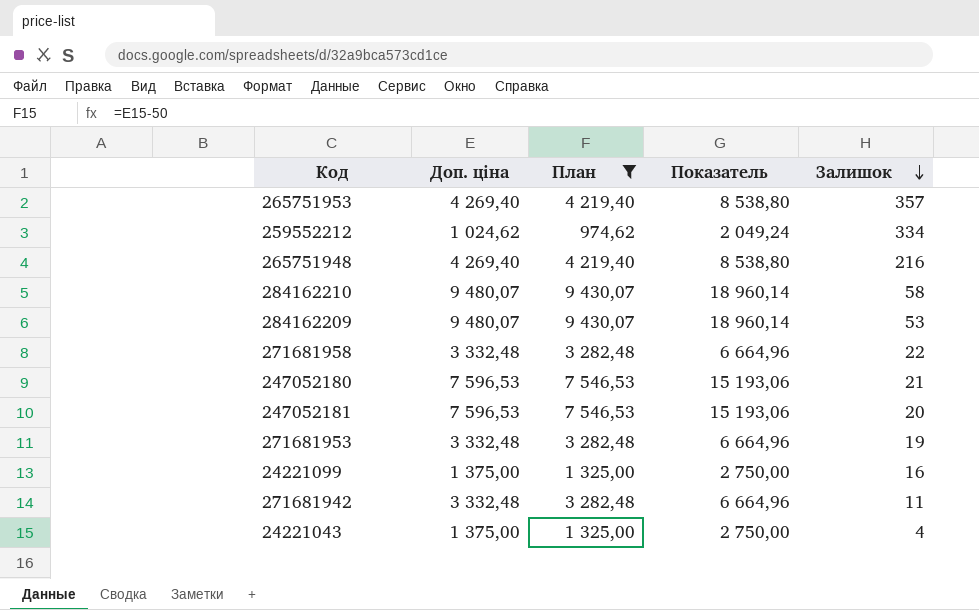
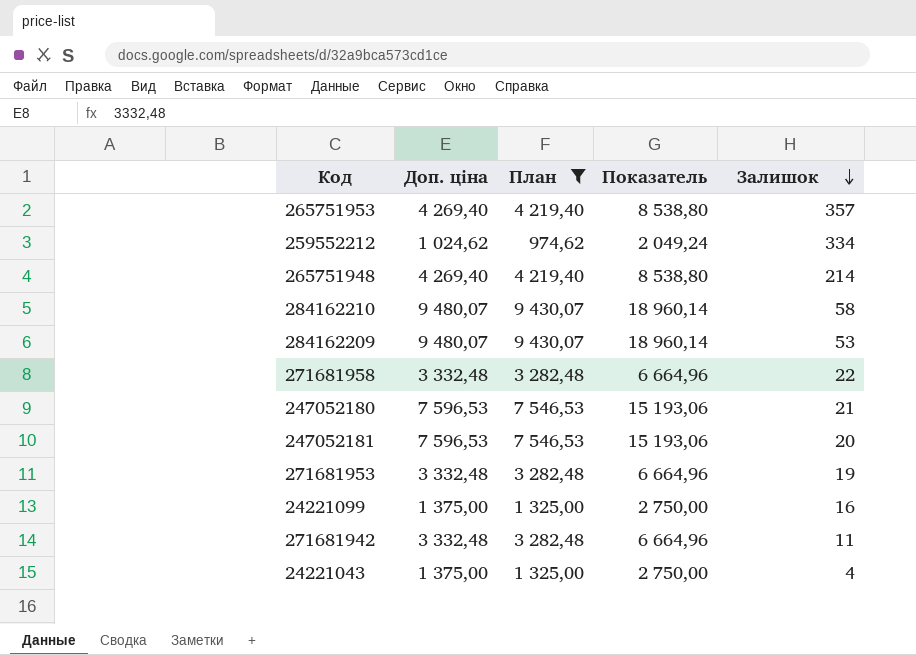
265751948 | Залишок: 216 -> 214

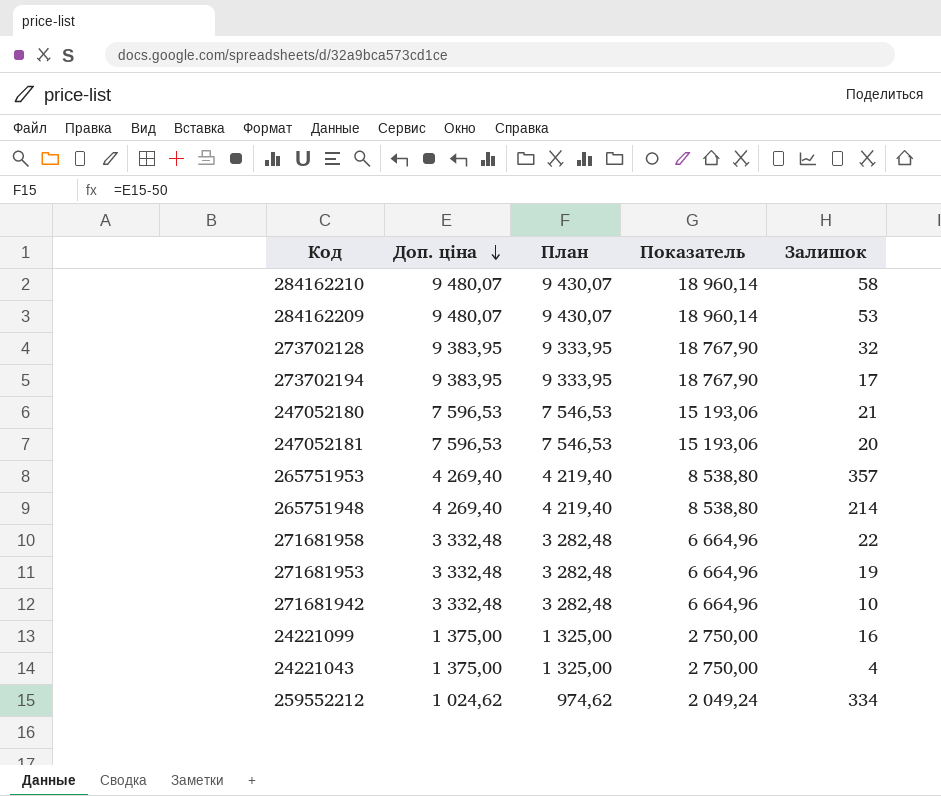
filter: План != 9 333,95 -> none
row order: Залишок descending -> Доп. ціна descending
271681942 | Залишок: 11 -> 10

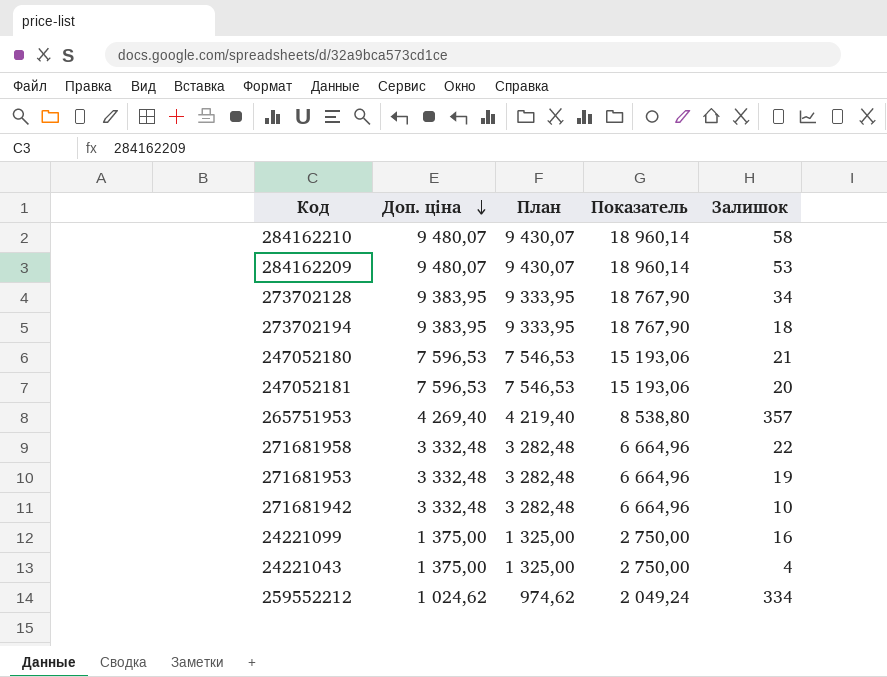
row 265751948: 4 269,40 | 4 219,40 | 8 538,80 | 214 -> none
273702128 | Залишок: 32 -> 34
273702194 | Залишок: 17 -> 18

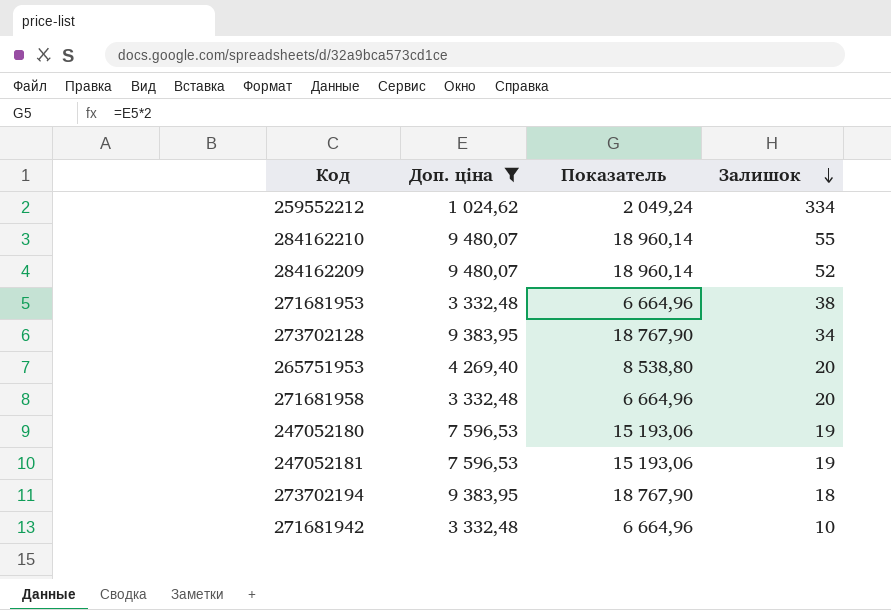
filter: none -> Доп. ціна != 1 375,00
row order: Доп. ціна descending -> Залишок descending
column План | formula: [Доп. ціна] - 50 -> none
284162210 | Залишок: 58 -> 55
284162209 | Залишок: 53 -> 52
271681953 | Залишок: 19 -> 38
265751953 | Залишок: 357 -> 20
271681958 | Залишок: 22 -> 20
247052180 | Залишок: 21 -> 19
247052181 | Залишок: 20 -> 19

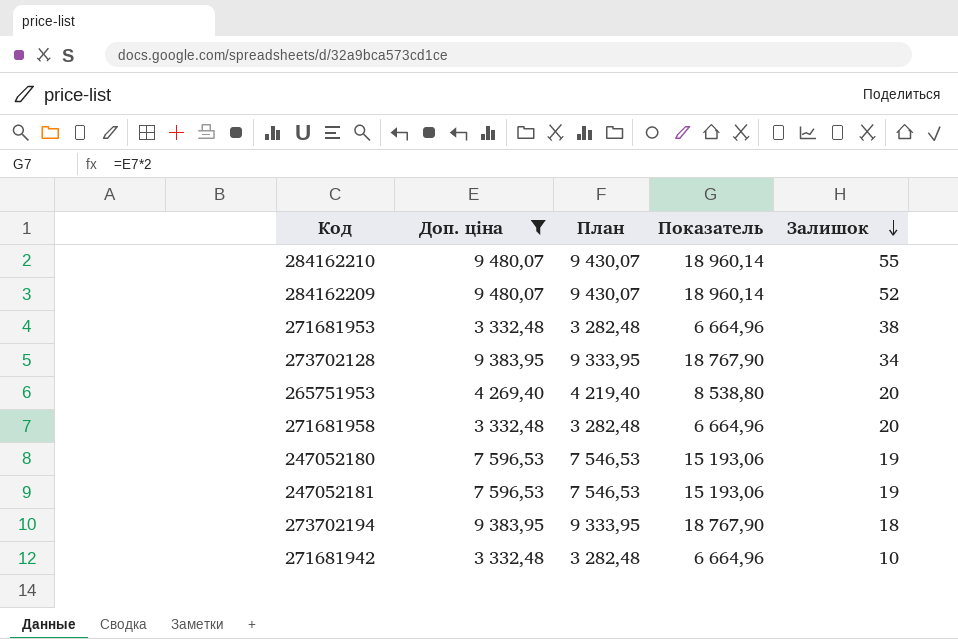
column План | formula: none -> [Доп. ціна] - 50
row 259552212: 1 024,62 | 2 049,24 | 334 -> none

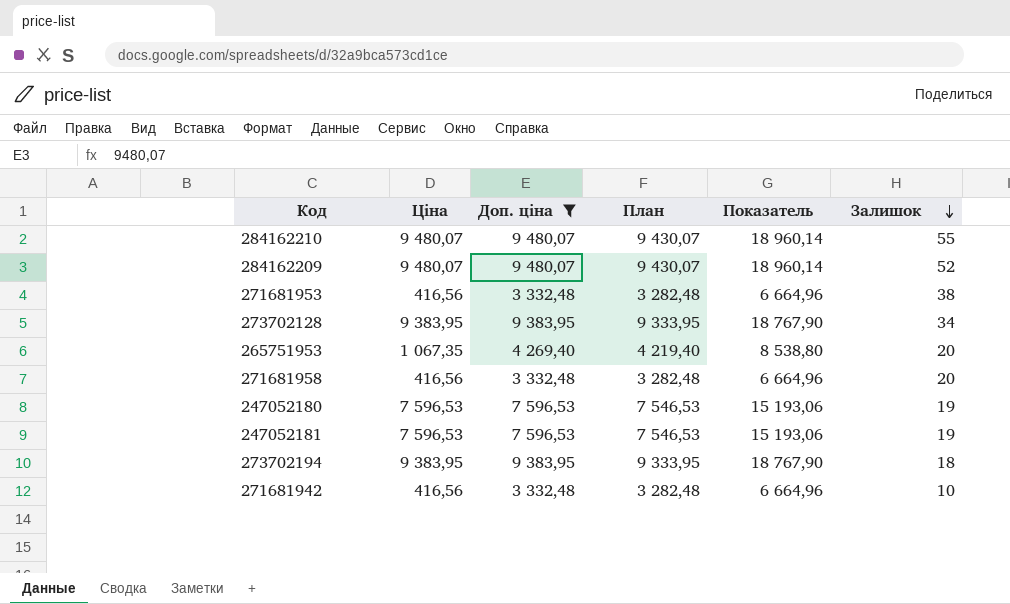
column Ціна | position: none -> 2

